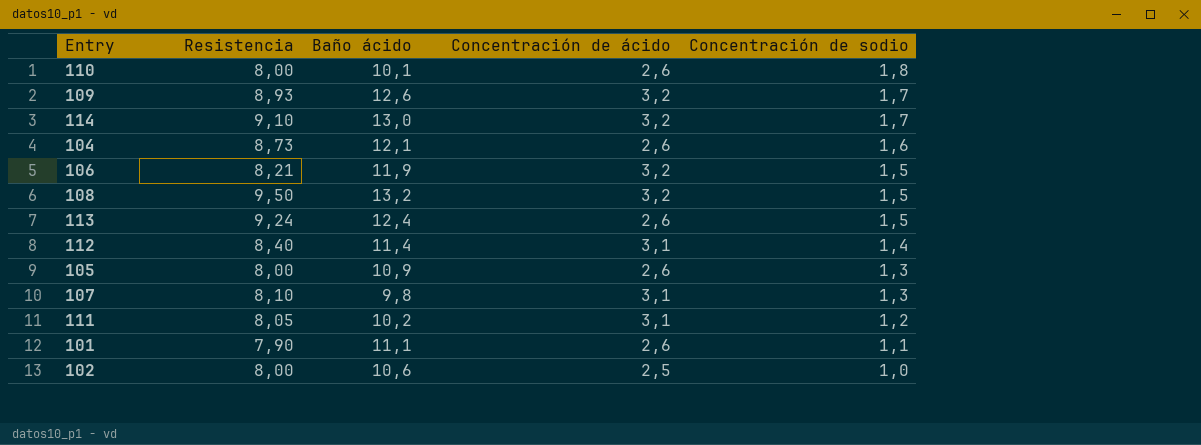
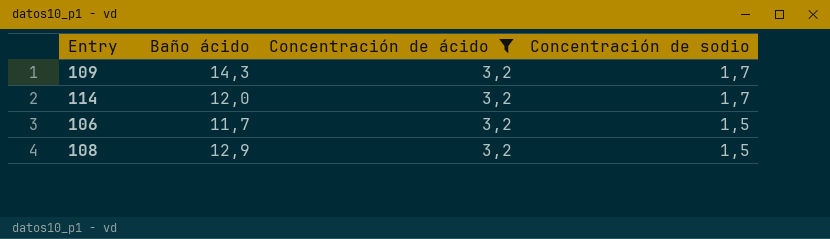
filter: none -> Concentración de ácido = 3,2
column Resistencia | position: 2 -> none
109 | Baño ácido: 12,6 -> 14,3
114 | Baño ácido: 13,0 -> 12,0
106 | Baño ácido: 11,9 -> 11,7
108 | Baño ácido: 13,2 -> 12,9

